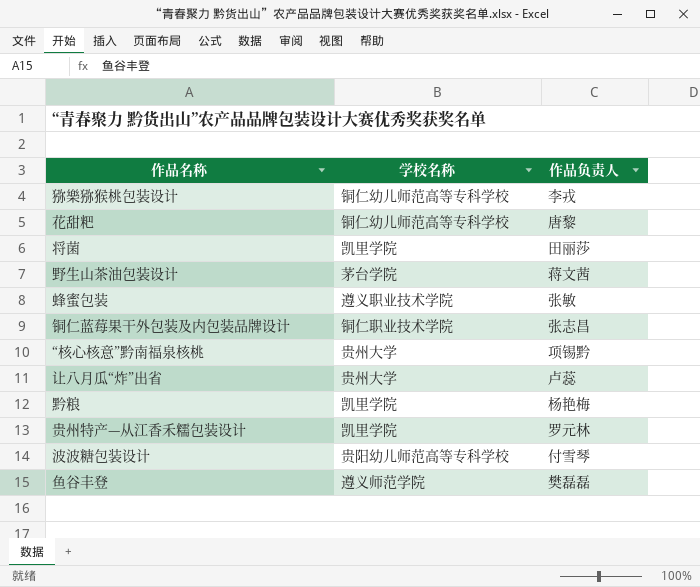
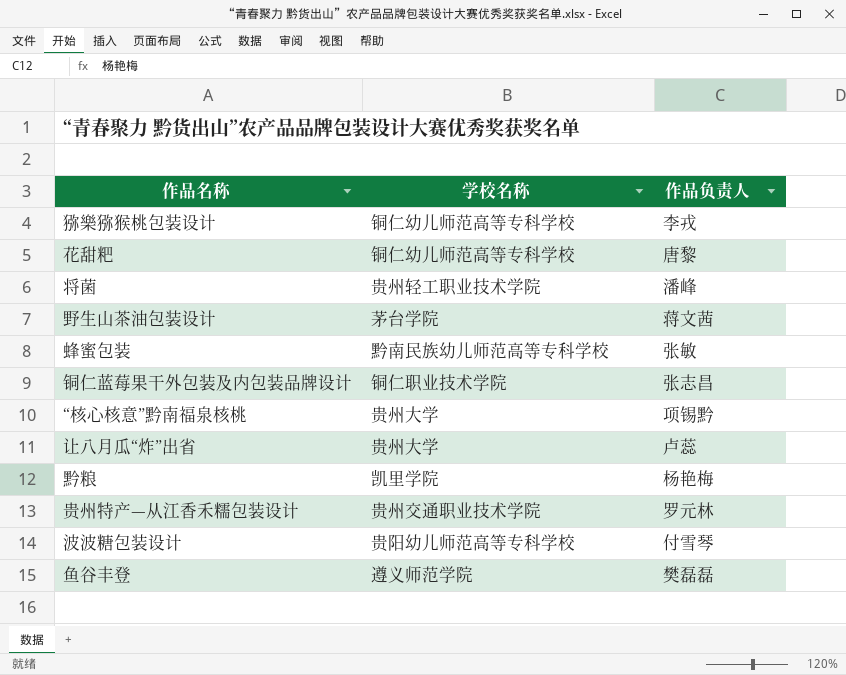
将菌 | 学校名称: 凯里学院 -> 贵州轻工职业技术学院
将菌 | 作品负责人: 田丽莎 -> 潘峰
蜂蜜包装 | 学校名称: 遵义职业技术学院 -> 黔南民族幼儿师范高等专科学校
贵州特产—从江香禾糯包装设计 | 学校名称: 凯里学院 -> 贵州交通职业技术学院

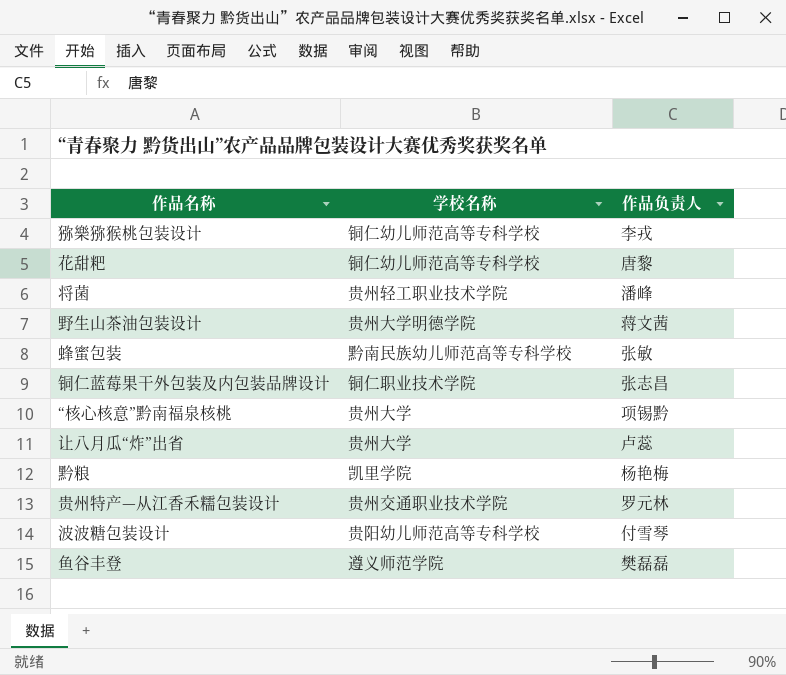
野生山茶油包装设计 | 学校名称: 茅台学院 -> 贵州大学明德学院

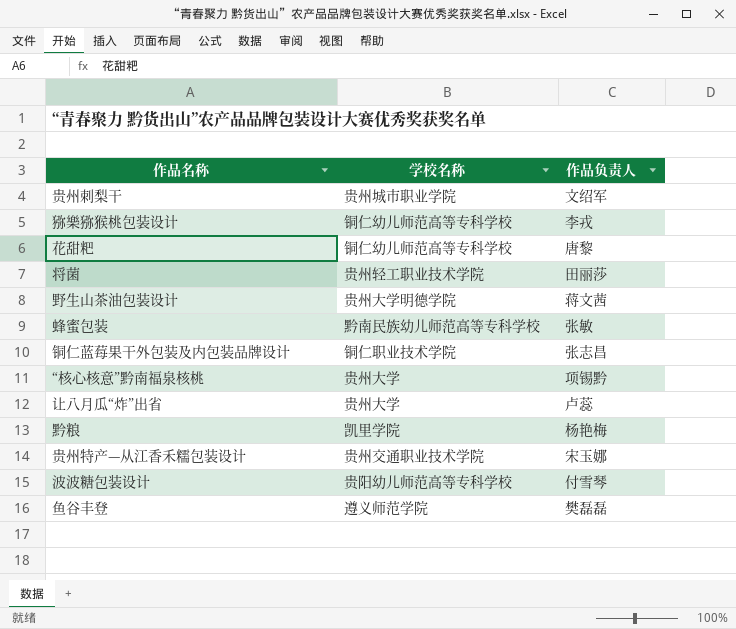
row 贵州刺梨干: none -> 贵州城市职业学院 | 文绍军
将菌 | 作品负责人: 潘峰 -> 田丽莎
贵州特产—从江香禾糯包装设计 | 作品负责人: 罗元林 -> 宋玉娜

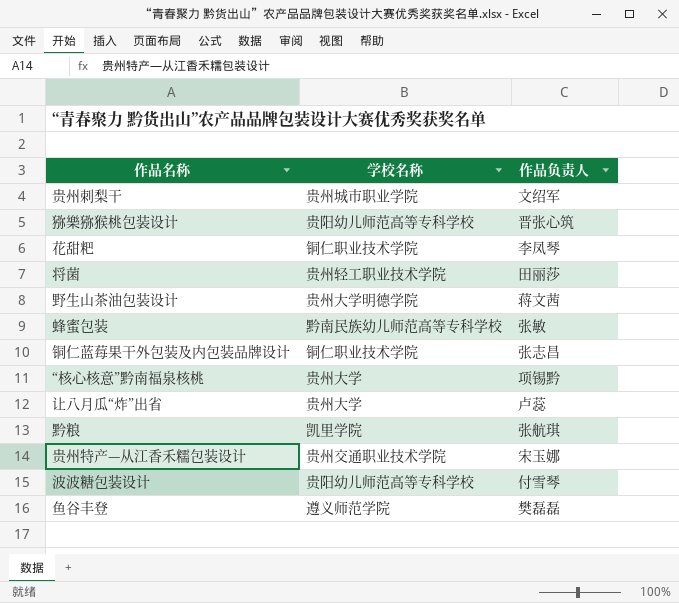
猕樂猕猴桃包装设计 | 学校名称: 铜仁幼儿师范高等专科学校 -> 贵阳幼儿师范高等专科学校
猕樂猕猴桃包装设计 | 作品负责人: 李戎 -> 晋张心筑
花甜粑 | 学校名称: 铜仁幼儿师范高等专科学校 -> 铜仁职业技术学院
花甜粑 | 作品负责人: 唐黎 -> 李凤琴
黔粮 | 作品负责人: 杨艳梅 -> 张航琪

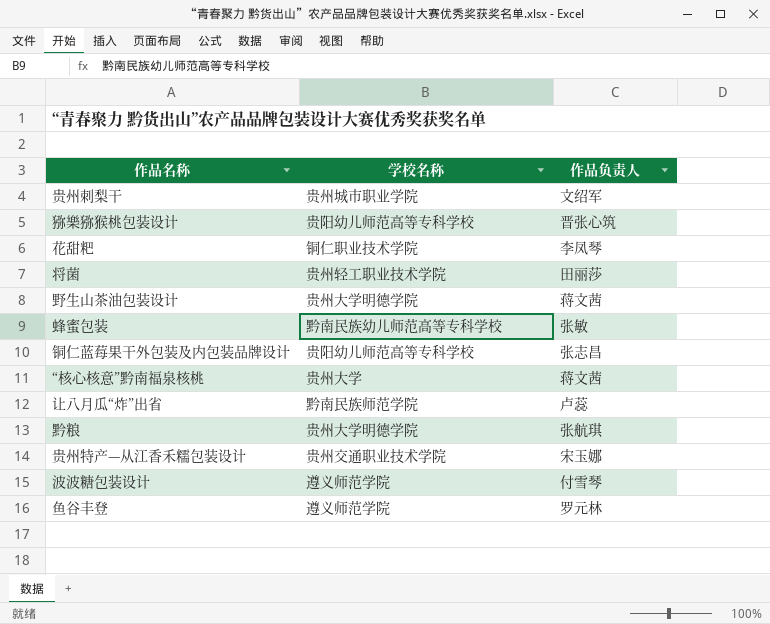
铜仁蓝莓果干外包装及内包装品牌设计 | 学校名称: 铜仁职业技术学院 -> 贵阳幼儿师范高等专科学校
“核心核意”黔南福泉核桃 | 作品负责人: 项锡黔 -> 蒋文茜
让八月瓜“炸”出省 | 学校名称: 贵州大学 -> 黔南民族师范学院
黔粮 | 学校名称: 凯里学院 -> 贵州大学明德学院
波波糖包装设计 | 学校名称: 贵阳幼儿师范高等专科学校 -> 遵义师范学院
鱼谷丰登 | 作品负责人: 樊磊磊 -> 罗元林

